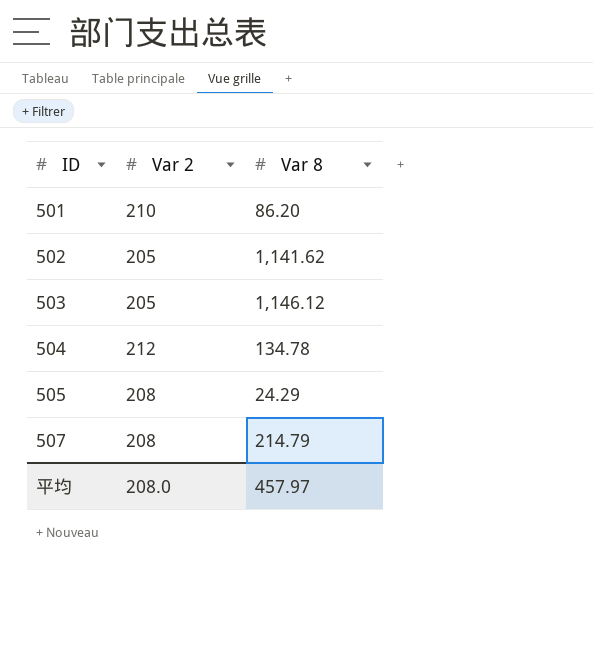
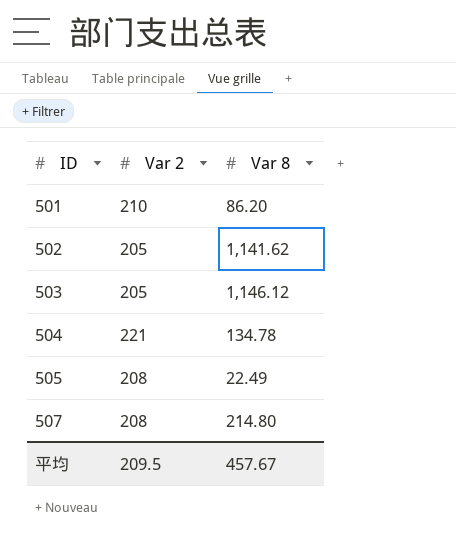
504 | Var 2: 212 -> 221
505 | Var 8: 24.29 -> 22.49
507 | Var 8: 214.79 -> 214.80
平均 | Var 2: 208.0 -> 209.5
平均 | Var 8: 457.97 -> 457.67

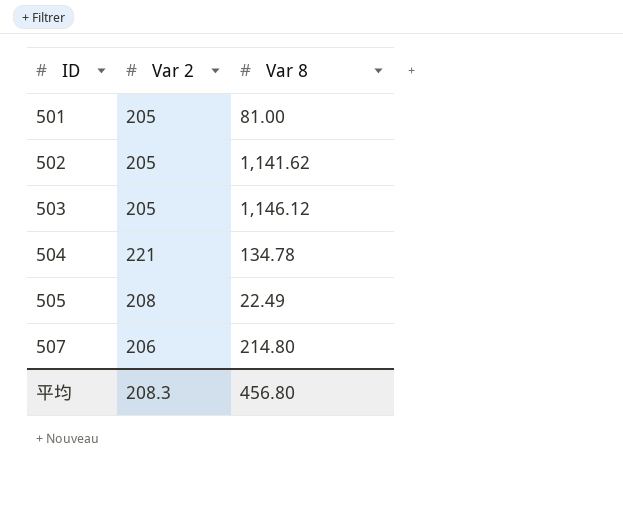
501 | Var 2: 210 -> 205
501 | Var 8: 86.20 -> 81.00
507 | Var 2: 208 -> 206
平均 | Var 2: 209.5 -> 208.3
平均 | Var 8: 457.67 -> 456.80

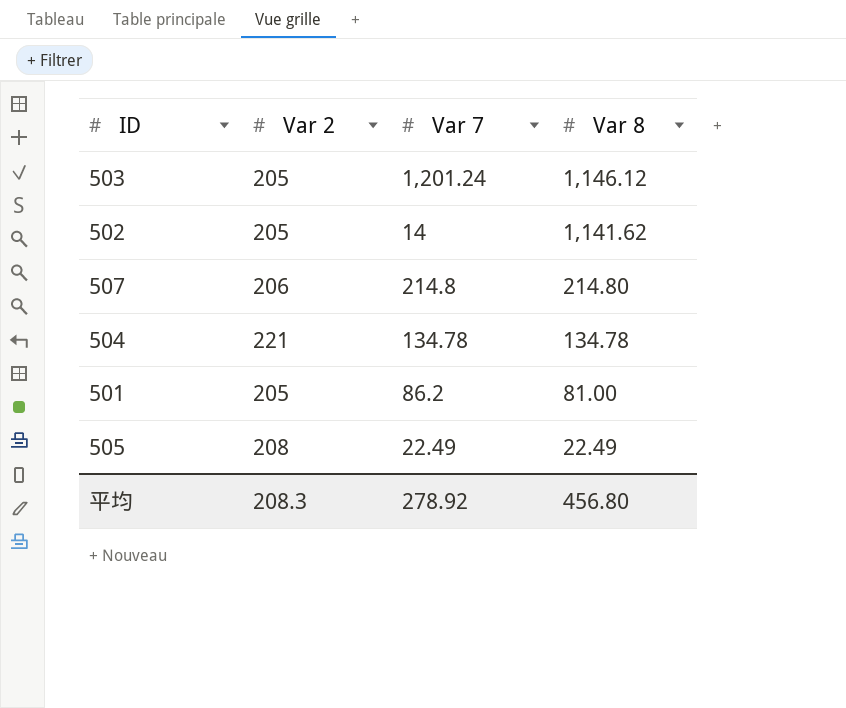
row order: ID ascending -> Var 8 descending
column Var 7 | position: none -> 3

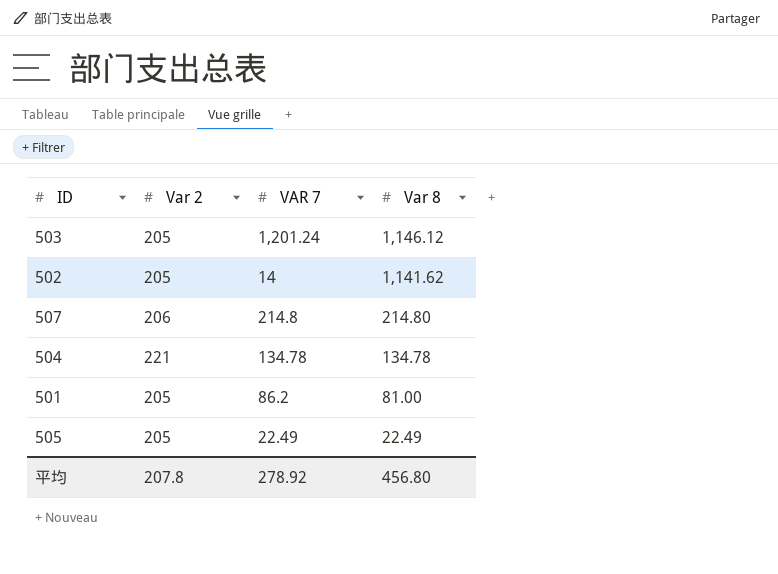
column name: Var 7 -> VAR 7
505 | Var 2: 208 -> 205
平均 | Var 2: 208.3 -> 207.8

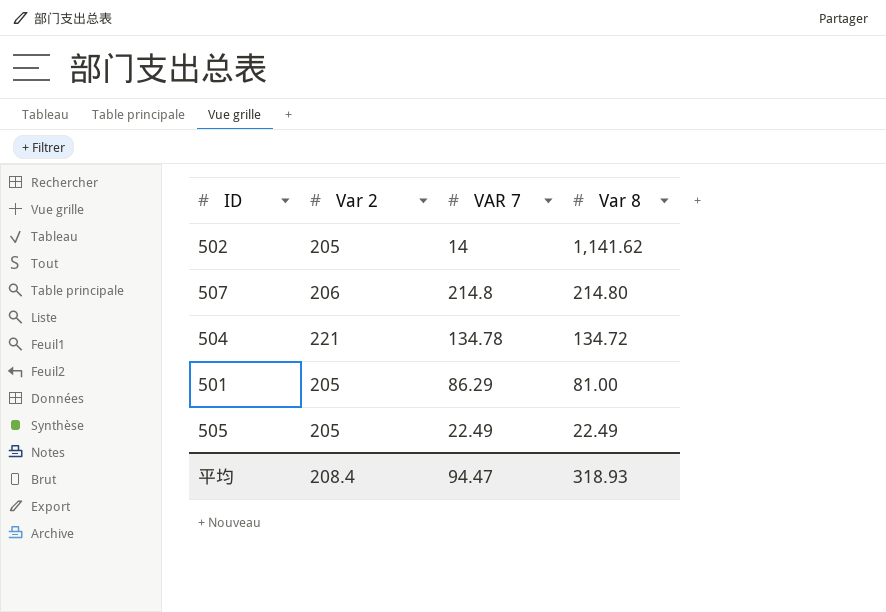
row 503: 205 | 1,201.24 | 1,146.12 -> none
504 | Var 8: 134.78 -> 134.72
501 | VAR 7: 86.2 -> 86.29
平均 | Var 2: 207.8 -> 208.4
平均 | VAR 7: 278.92 -> 94.47
平均 | Var 8: 456.80 -> 318.93

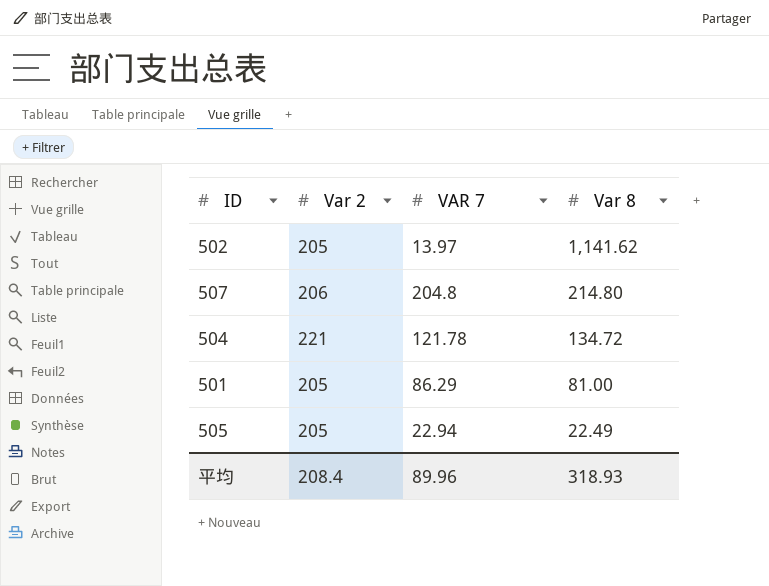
502 | VAR 7: 14 -> 13.97
507 | VAR 7: 214.8 -> 204.8
504 | VAR 7: 134.78 -> 121.78
505 | VAR 7: 22.49 -> 22.94
平均 | VAR 7: 94.47 -> 89.96

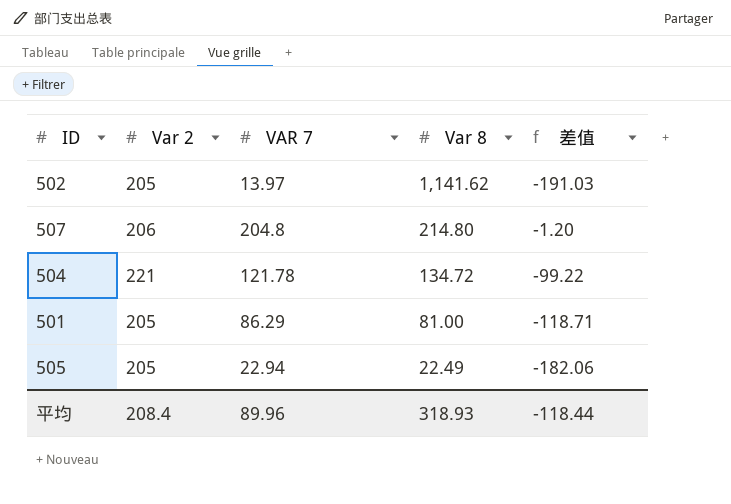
column 差值 | formula: none -> [VAR 7] - [Var 2]

